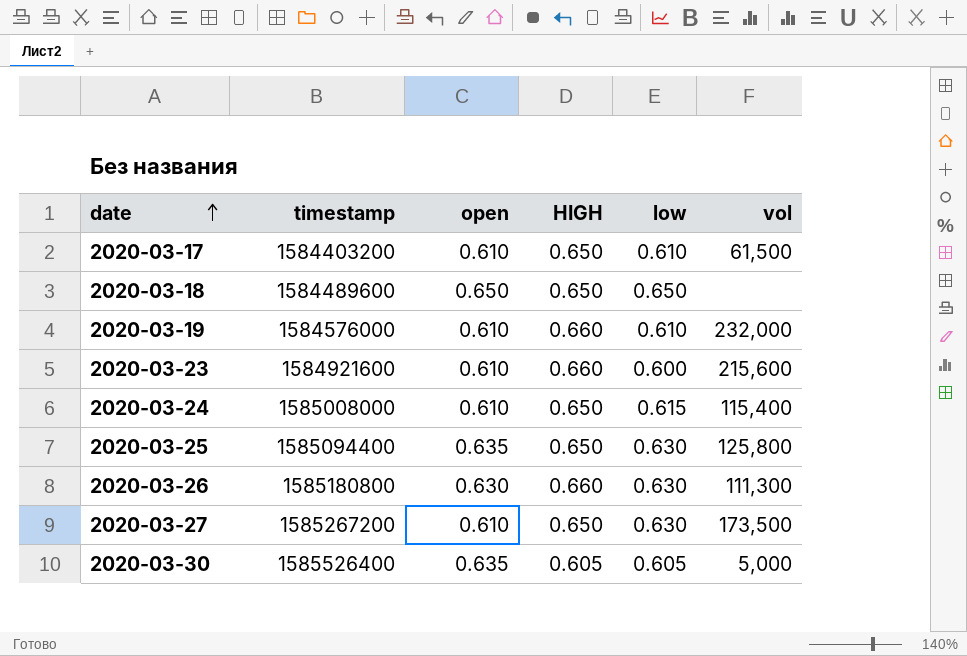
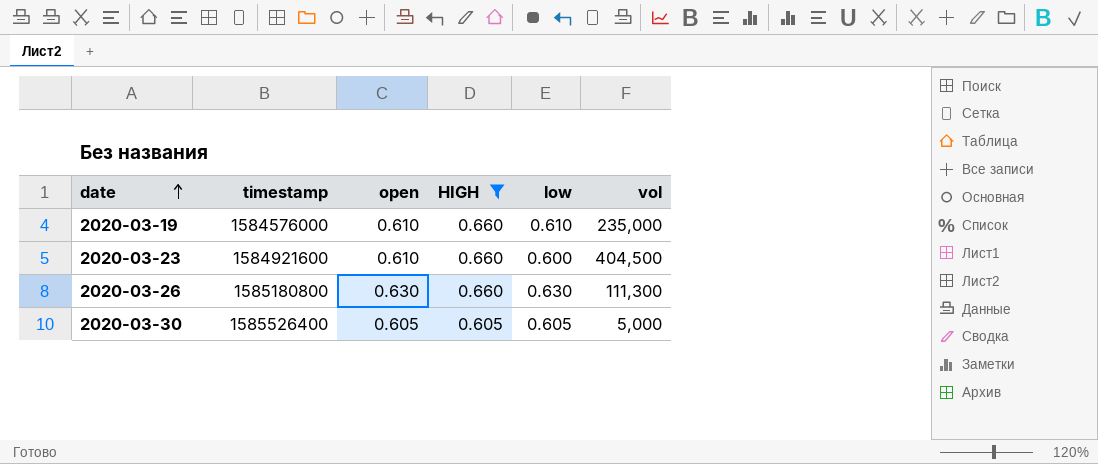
filter: none -> HIGH != 0.650
2020-03-19 | vol: 232,000 -> 235,000
2020-03-23 | vol: 215,600 -> 404,500
2020-03-30 | open: 0.635 -> 0.605

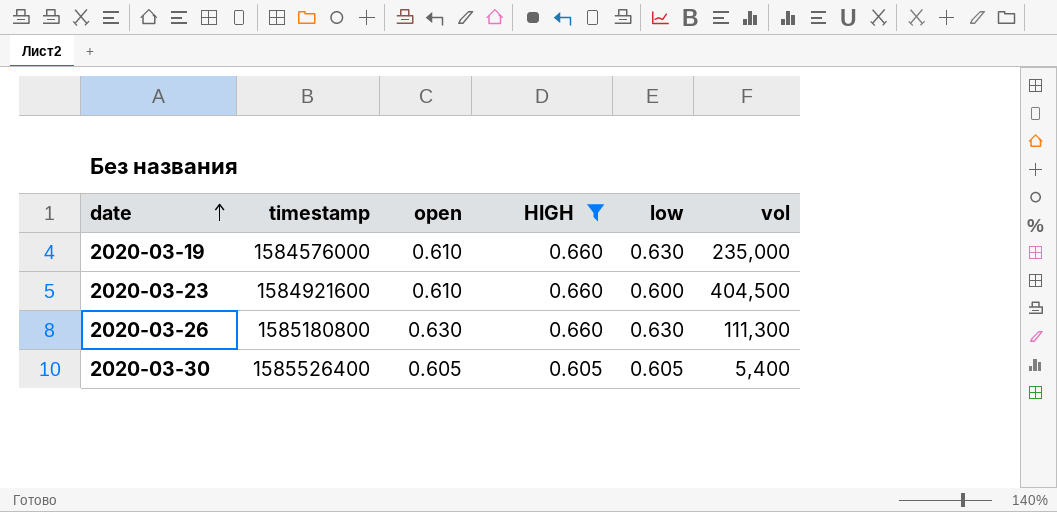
2020-03-19 | low: 0.610 -> 0.630
2020-03-30 | vol: 5,000 -> 5,400

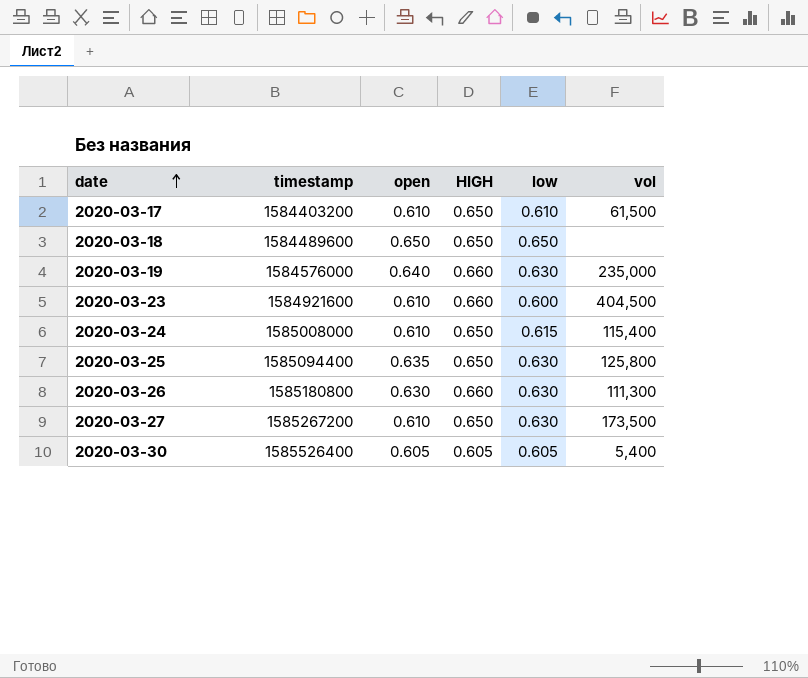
filter: HIGH != 0.650 -> none
2020-03-19 | open: 0.610 -> 0.640

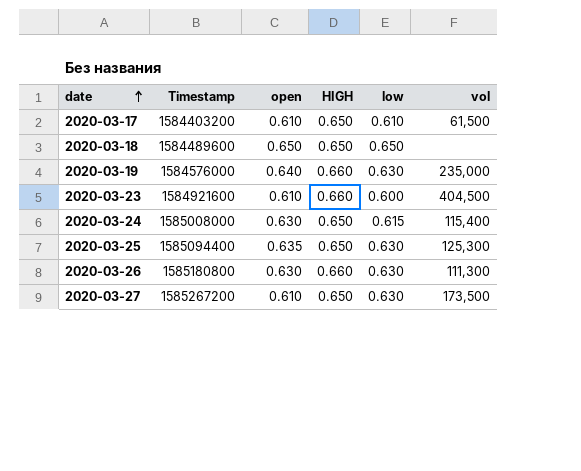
column name: timestamp -> Timestamp
row 2020-03-30: 1585526400 | 0.605 | 0.605 | 0.605 | 5,400 -> none
2020-03-24 | open: 0.610 -> 0.630
2020-03-25 | vol: 125,800 -> 125,300

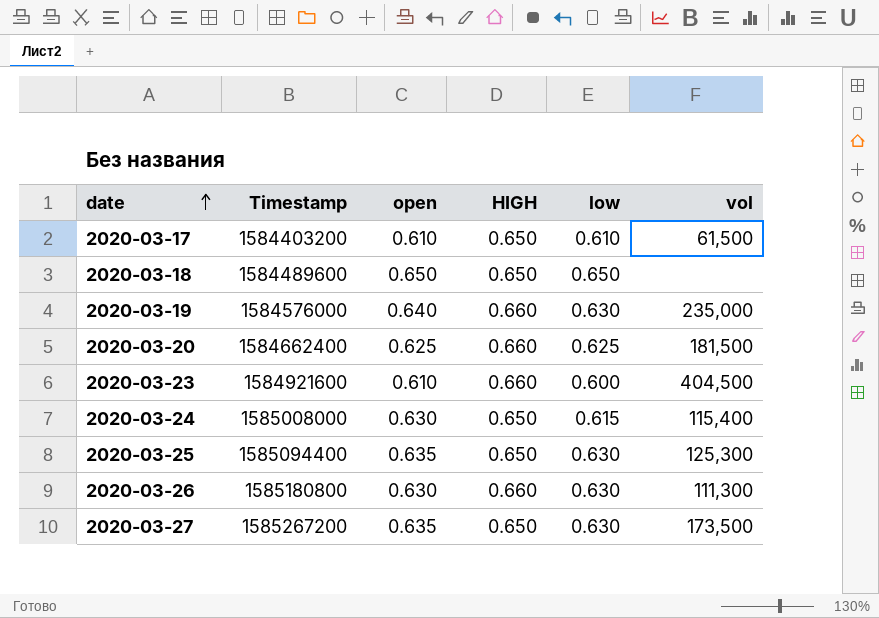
row 2020-03-20: none -> 1584662400 | 0.625 | 0.660 | 0.625 | 181,500
2020-03-27 | open: 0.610 -> 0.635

